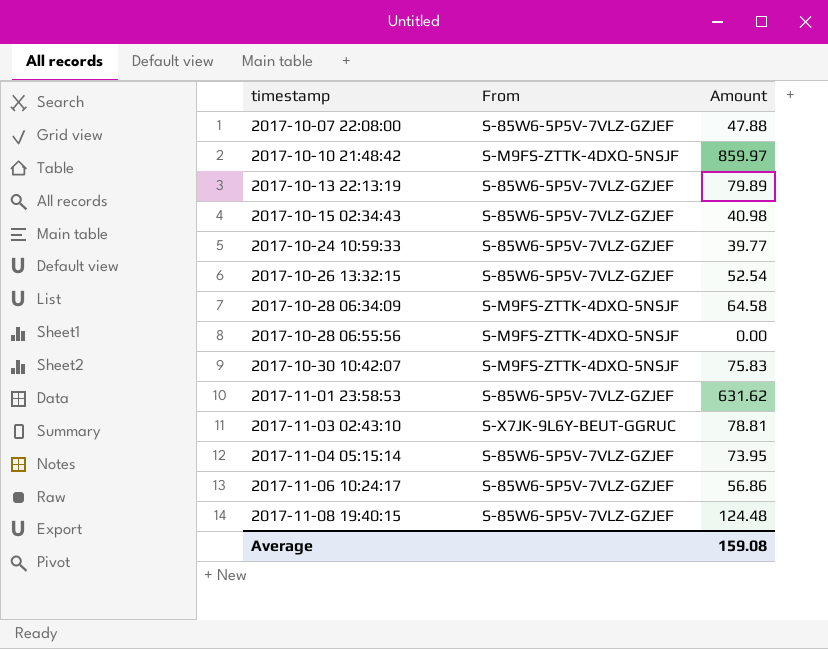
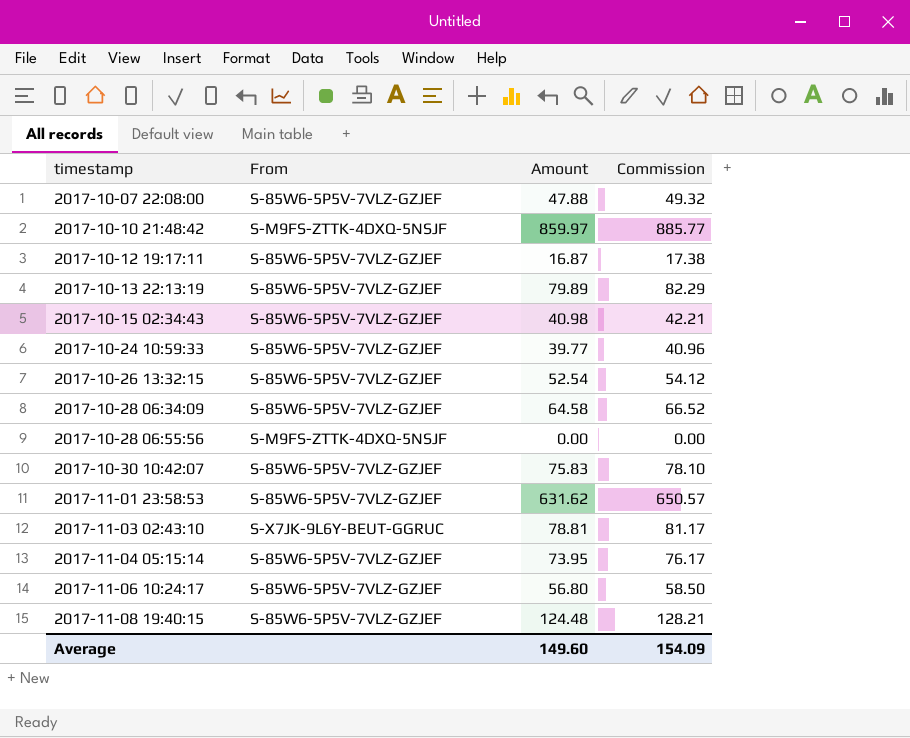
column Commission | formula: none -> [Amount] * 1.03
row 2017-10-12 19:17:11: none -> S-85W6-5P5V-7VLZ-GZJEF | 16.87 | 17.38
2017-10-28 06:34:09 | From: S-M9FS-ZTTK-4DXQ-5NSJF -> S-85W6-5P5V-7VLZ-GZJEF
2017-10-30 10:42:07 | From: S-M9FS-ZTTK-4DXQ-5NSJF -> S-85W6-5P5V-7VLZ-GZJEF
2017-11-06 10:24:17 | Amount: 56.86 -> 56.80
Average | Amount: 159.08 -> 149.60

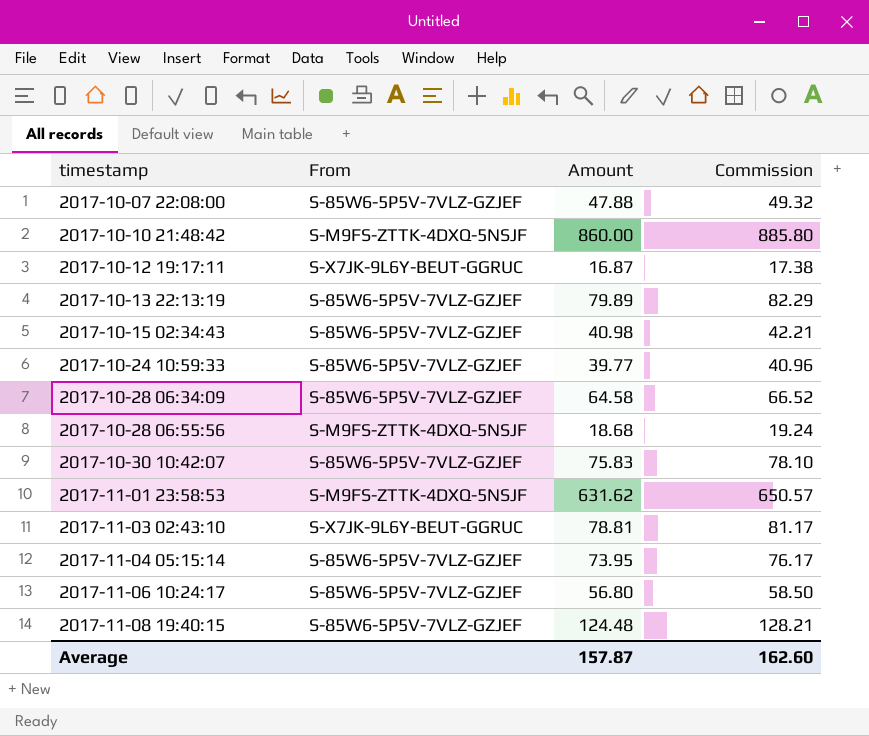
row 2017-10-26 13:32:15: S-85W6-5P5V-7VLZ-GZJEF | 52.54 | 54.12 -> none
2017-10-10 21:48:42 | Amount: 859.97 -> 860.00
2017-10-10 21:48:42 | Commission: 885.77 -> 885.80
2017-10-12 19:17:11 | From: S-85W6-5P5V-7VLZ-GZJEF -> S-X7JK-9L6Y-BEUT-GGRUC
2017-10-28 06:55:56 | Amount: 0.00 -> 18.68
2017-10-28 06:55:56 | Commission: 0.00 -> 19.24
2017-11-01 23:58:53 | From: S-85W6-5P5V-7VLZ-GZJEF -> S-M9FS-ZTTK-4DXQ-5NSJF
Average | Amount: 149.60 -> 157.87
Average | Commission: 154.09 -> 162.60

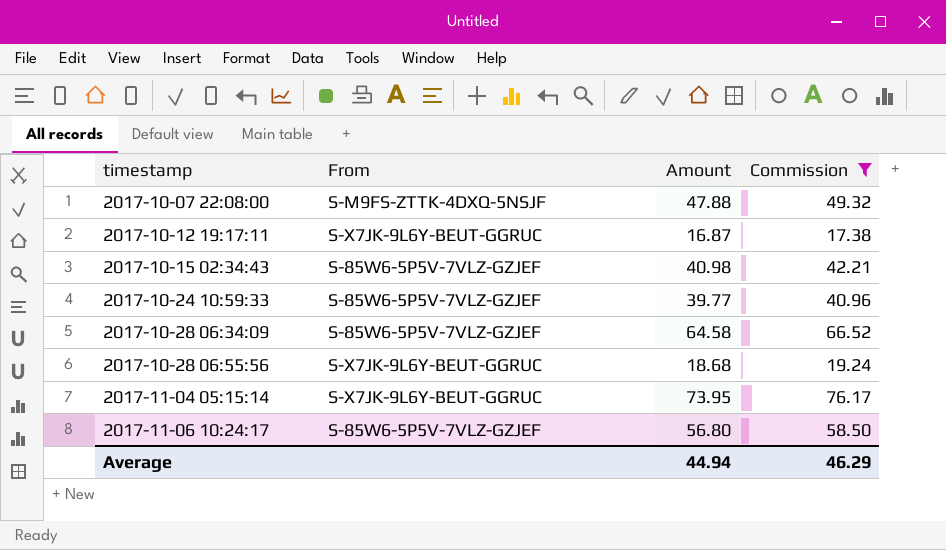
filter: none -> Commission <= 76.17
2017-10-07 22:08:00 | From: S-85W6-5P5V-7VLZ-GZJEF -> S-M9FS-ZTTK-4DXQ-5NSJF
2017-10-28 06:55:56 | From: S-M9FS-ZTTK-4DXQ-5NSJF -> S-X7JK-9L6Y-BEUT-GGRUC
2017-11-04 05:15:14 | From: S-85W6-5P5V-7VLZ-GZJEF -> S-X7JK-9L6Y-BEUT-GGRUC
Average | Amount: 157.87 -> 44.94
Average | Commission: 162.60 -> 46.29

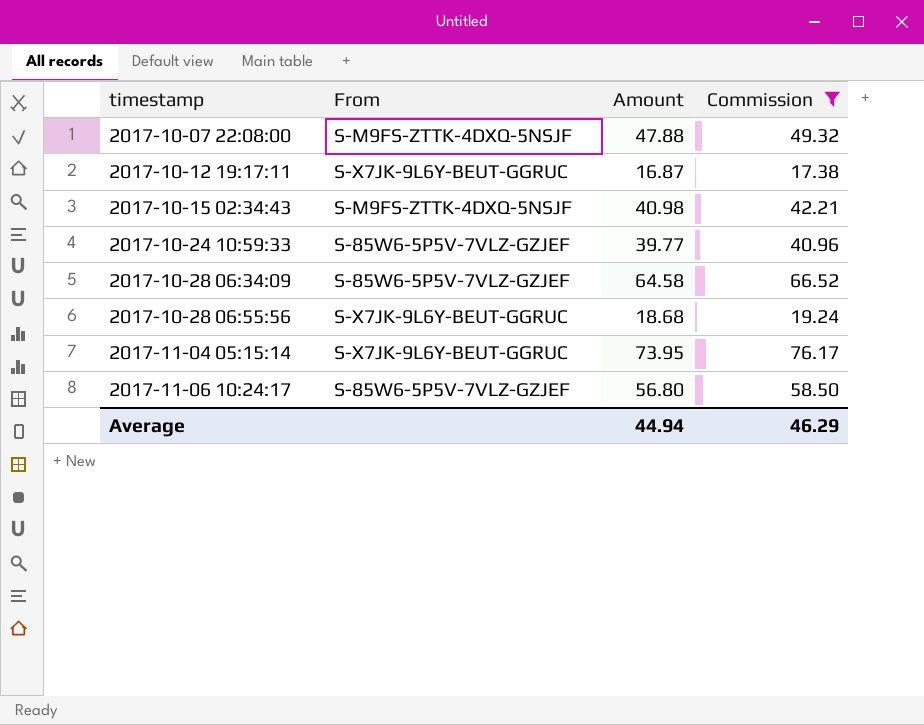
2017-10-15 02:34:43 | From: S-85W6-5P5V-7VLZ-GZJEF -> S-M9FS-ZTTK-4DXQ-5NSJF

